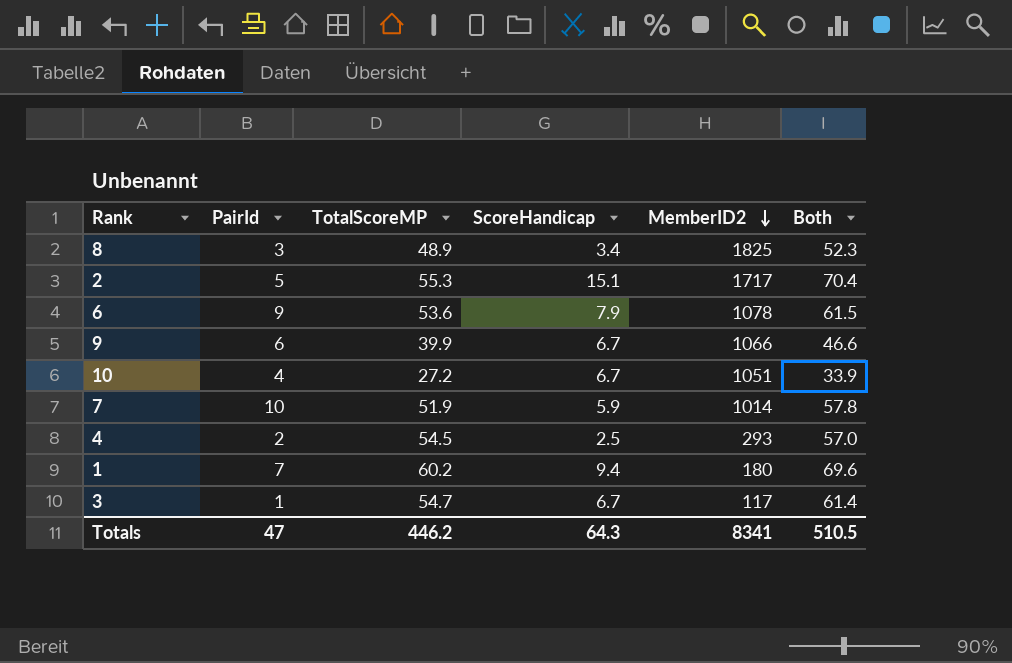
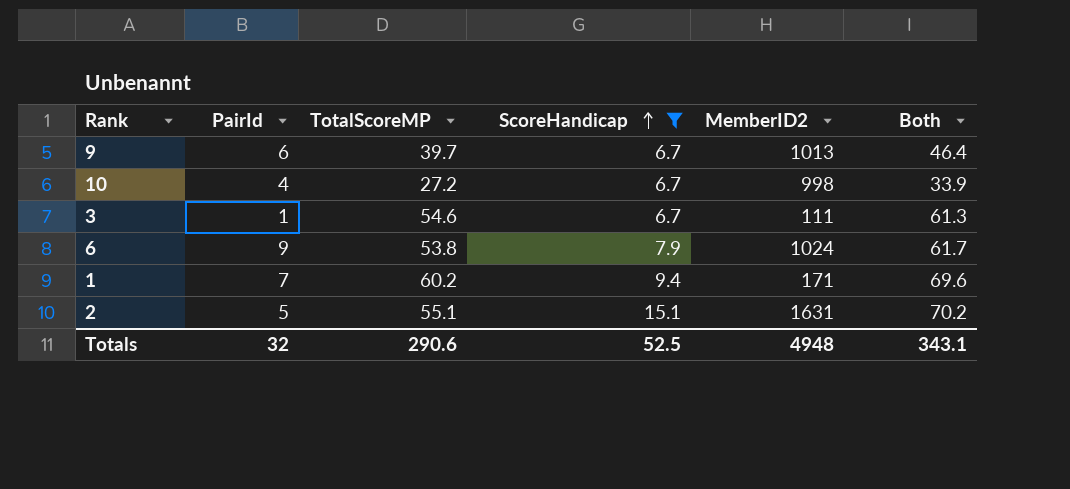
filter: none -> ScoreHandicap >= 6.7
row order: MemberID2 descending -> ScoreHandicap ascending
9 | TotalScoreMP: 39.9 -> 39.7
9 | MemberID2: 1066 -> 1013
9 | Both: 46.6 -> 46.4
10 | MemberID2: 1051 -> 998
3 | TotalScoreMP: 54.7 -> 54.6
3 | MemberID2: 117 -> 111
3 | Both: 61.4 -> 61.3
6 | TotalScoreMP: 53.6 -> 53.8
6 | MemberID2: 1078 -> 1024
6 | Both: 61.5 -> 61.7
1 | MemberID2: 180 -> 171
2 | TotalScoreMP: 55.3 -> 55.1
2 | MemberID2: 1717 -> 1631
2 | Both: 70.4 -> 70.2
Totals | PairId: 47 -> 32
Totals | TotalScoreMP: 446.2 -> 290.6
Totals | ScoreHandicap: 64.3 -> 52.5
Totals | MemberID2: 8341 -> 4948
Totals | Both: 510.5 -> 343.1

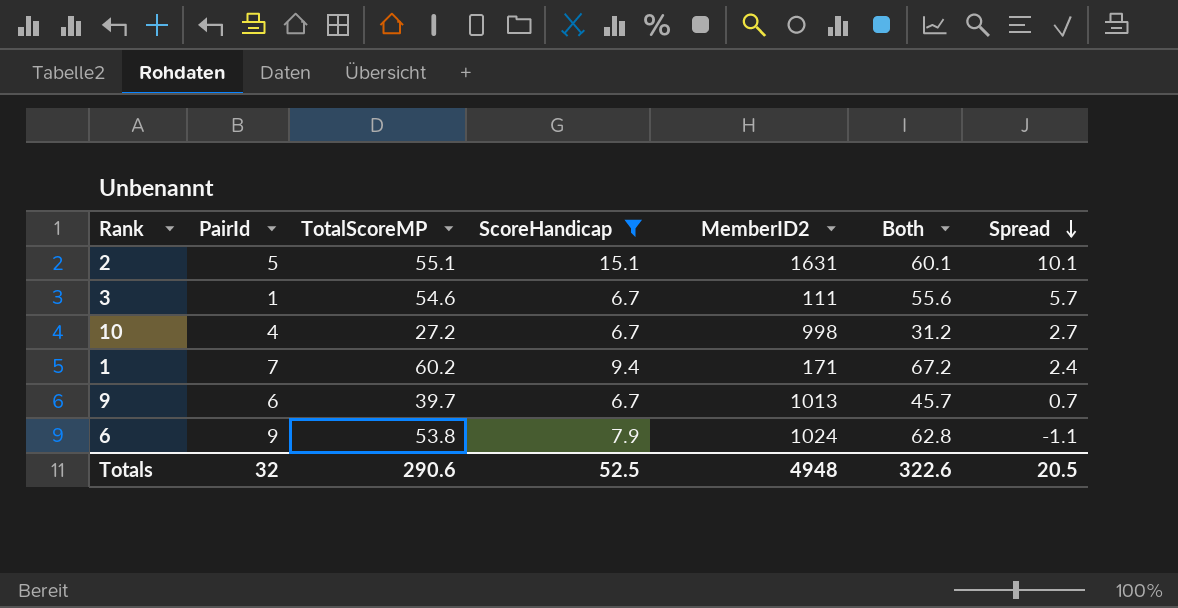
row order: ScoreHandicap ascending -> Spread descending
column Both | formula: [TotalScoreMP] + [ScoreHandicap] -> [PairId] + [TotalScoreMP]
column Spread | formula: none -> [ScoreHandicap] - [PairId]
Totals | Both: 343.1 -> 322.6

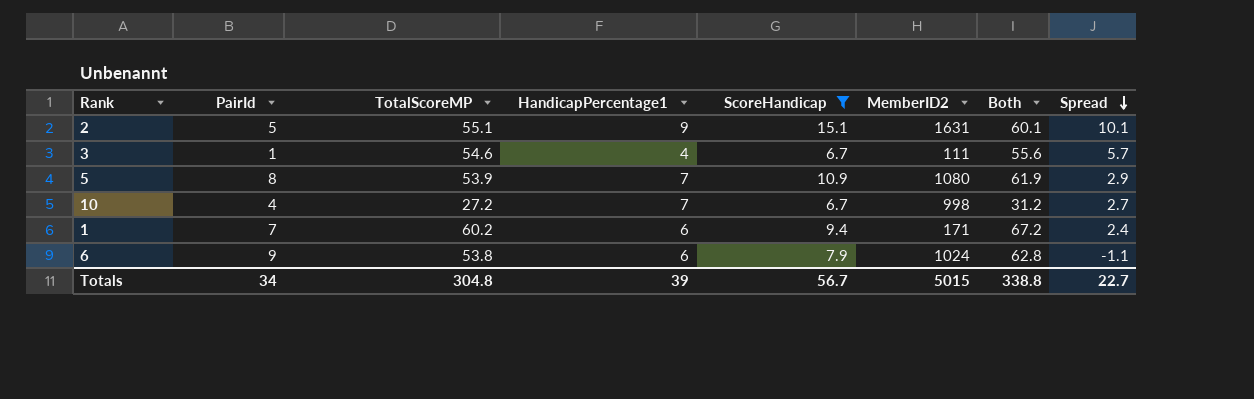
column HandicapPercentage1 | position: none -> 4
row 9: 6 | 39.7 | 6.7 | 1013 | 45.7 | 0.7 -> none
row 5: none -> 8 | 53.9 | 7 | 10.9 | 1080 | 61.9 | 2.9
Totals | PairId: 32 -> 34
Totals | TotalScoreMP: 290.6 -> 304.8
Totals | ScoreHandicap: 52.5 -> 56.7
Totals | MemberID2: 4948 -> 5015
Totals | Both: 322.6 -> 338.8
Totals | Spread: 20.5 -> 22.7

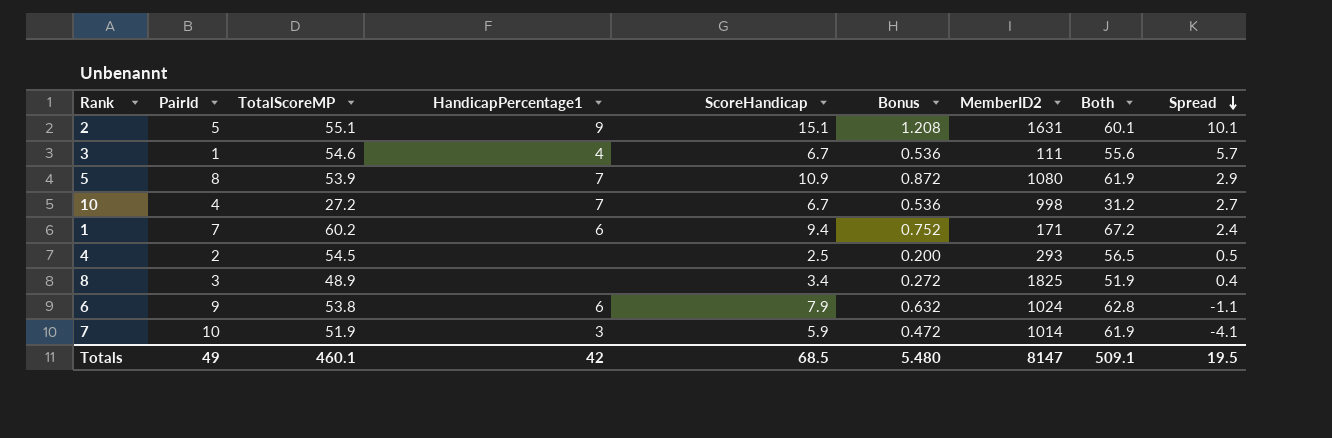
filter: ScoreHandicap >= 6.7 -> none
column Bonus | formula: none -> [ScoreHandicap] * 0.08
Totals | PairId: 34 -> 49
Totals | TotalScoreMP: 304.8 -> 460.1
Totals | HandicapPercentage1: 39 -> 42
Totals | ScoreHandicap: 56.7 -> 68.5
Totals | MemberID2: 5015 -> 8147
Totals | Both: 338.8 -> 509.1
Totals | Spread: 22.7 -> 19.5

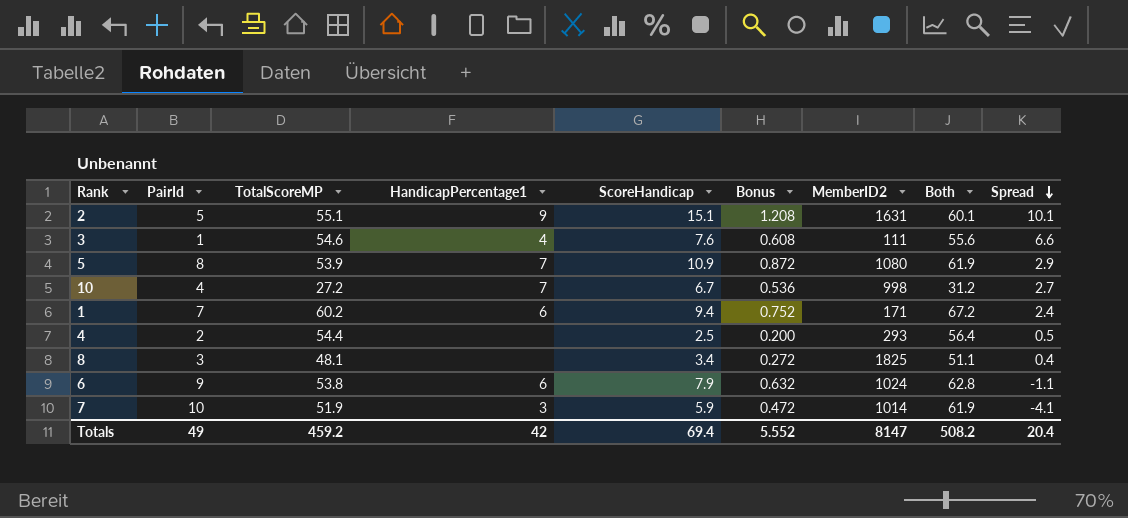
3 | ScoreHandicap: 6.7 -> 7.6
3 | Bonus: 0.536 -> 0.608
3 | Spread: 5.7 -> 6.6
4 | TotalScoreMP: 54.5 -> 54.4
4 | Both: 56.5 -> 56.4
8 | TotalScoreMP: 48.9 -> 48.1
8 | Both: 51.9 -> 51.1
Totals | TotalScoreMP: 460.1 -> 459.2
Totals | ScoreHandicap: 68.5 -> 69.4
Totals | Bonus: 5.480 -> 5.552
Totals | Both: 509.1 -> 508.2
Totals | Spread: 19.5 -> 20.4

